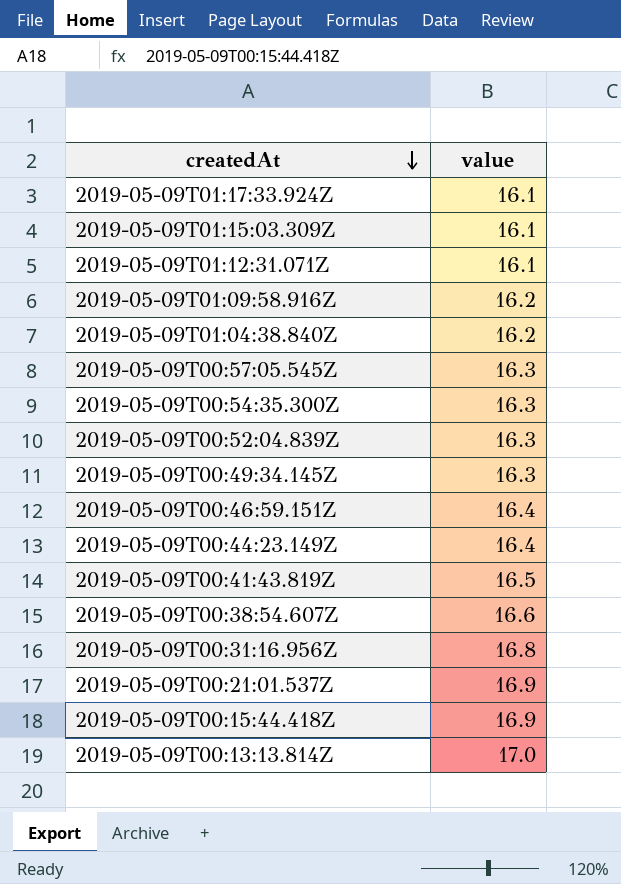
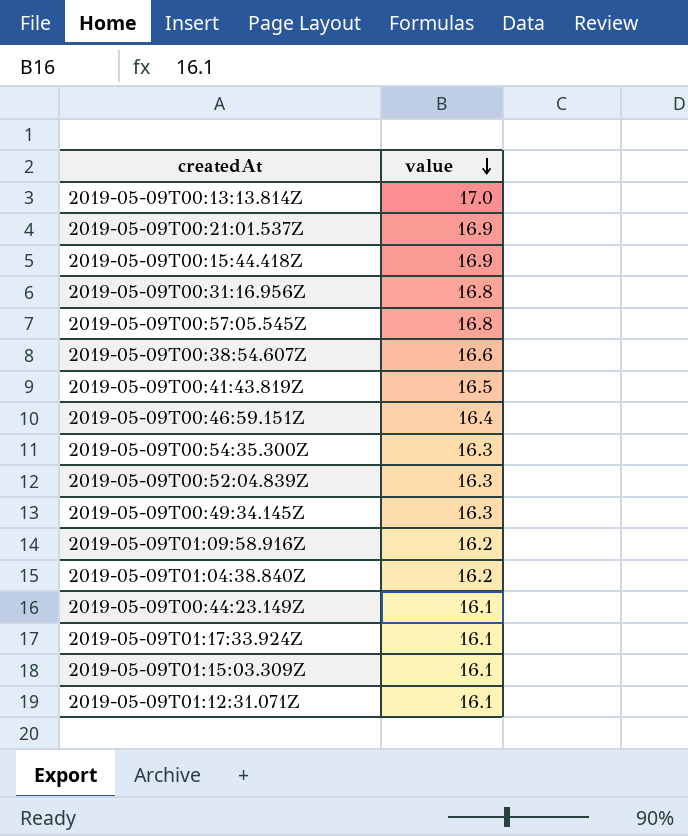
row order: createdAt descending -> value descending
2019-05-09T00:57:05.545Z | value: 16.3 -> 16.8
2019-05-09T00:44:23.149Z | value: 16.4 -> 16.1

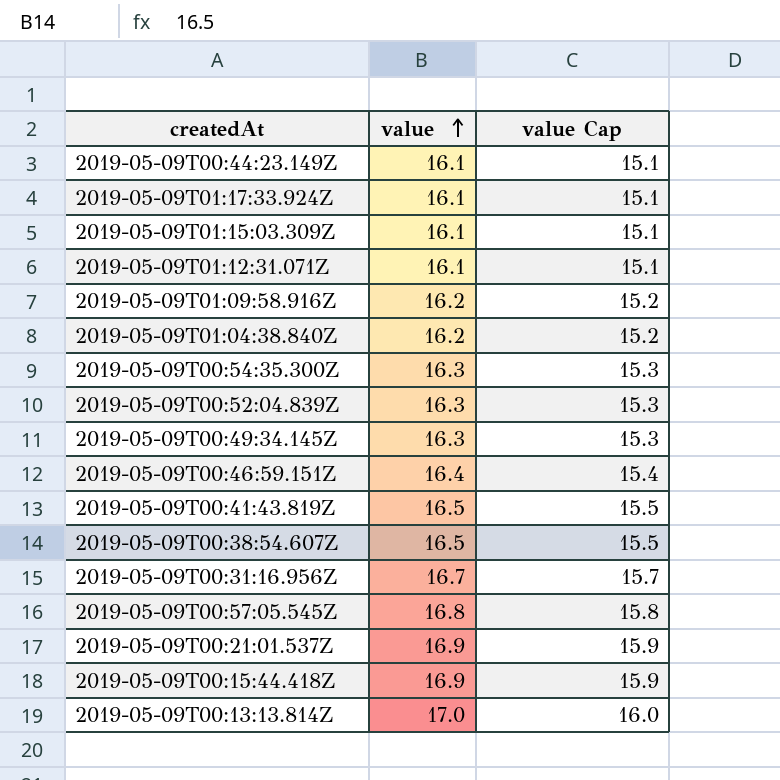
row order: value descending -> value ascending
column value Cap | formula: none -> [value] - 1
2019-05-09T00:38:54.607Z | value: 16.6 -> 16.5
2019-05-09T00:31:16.956Z | value: 16.8 -> 16.7

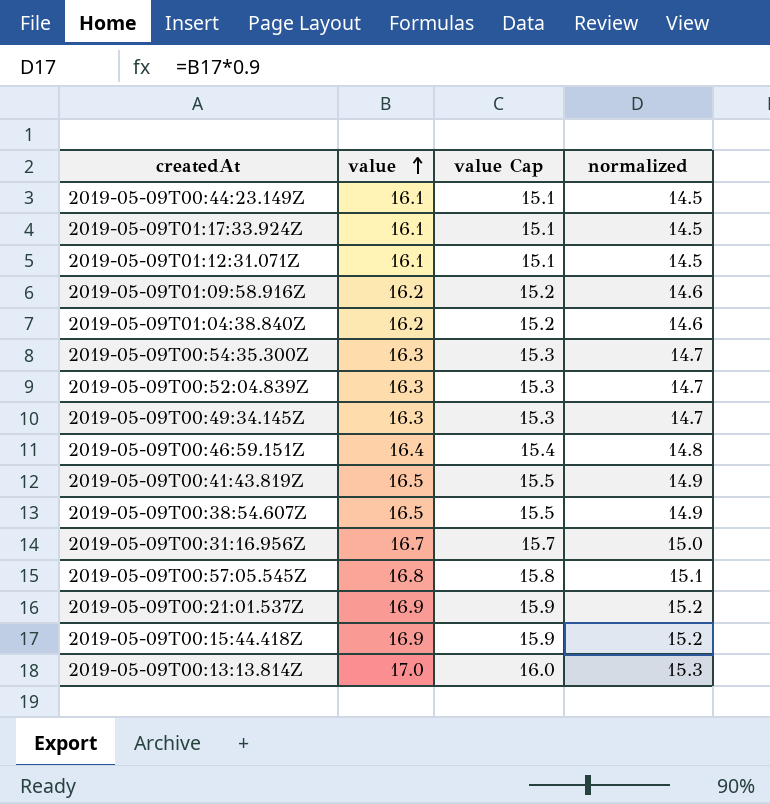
column normalized | formula: none -> [value] * 0.9
row 2019-05-09T01:15:03.309Z: 16.1 | 15.1 -> none

